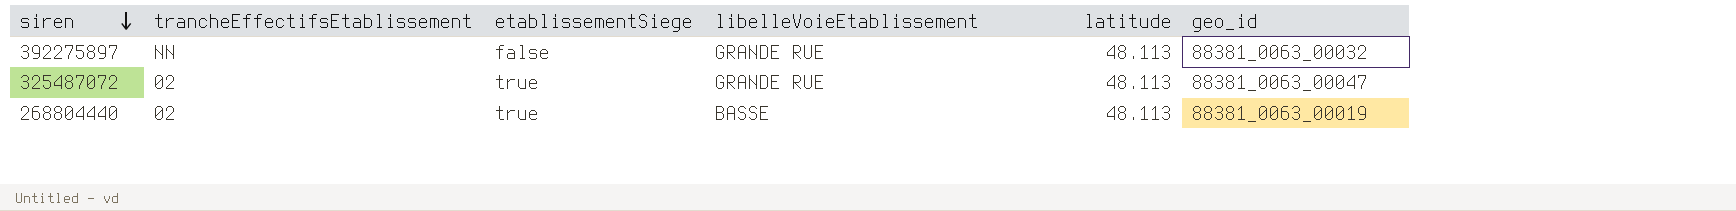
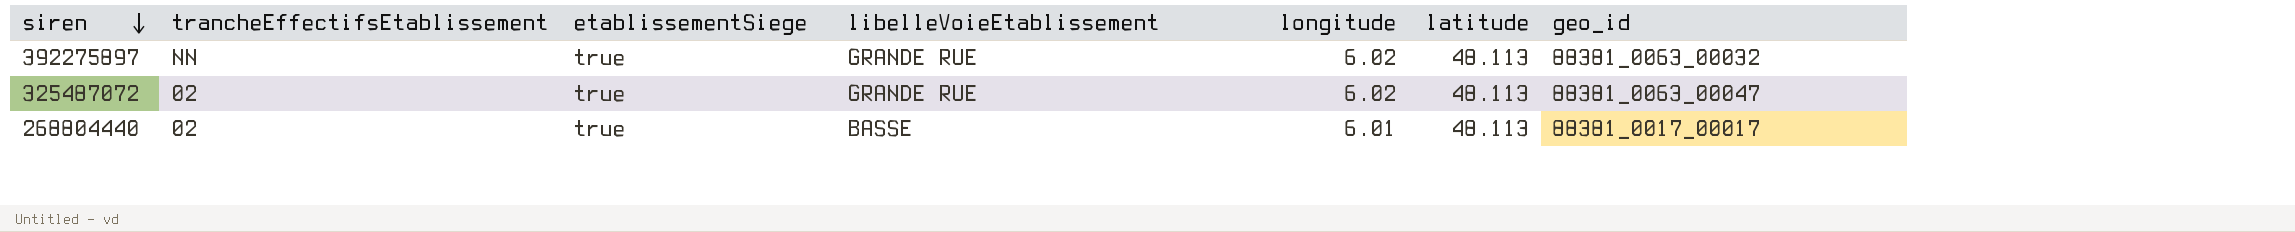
column longitude | position: none -> 5
392275897 | etablissementSiege: false -> true
268804440 | geo_id: 88381_0063_00019 -> 88381_0017_00017

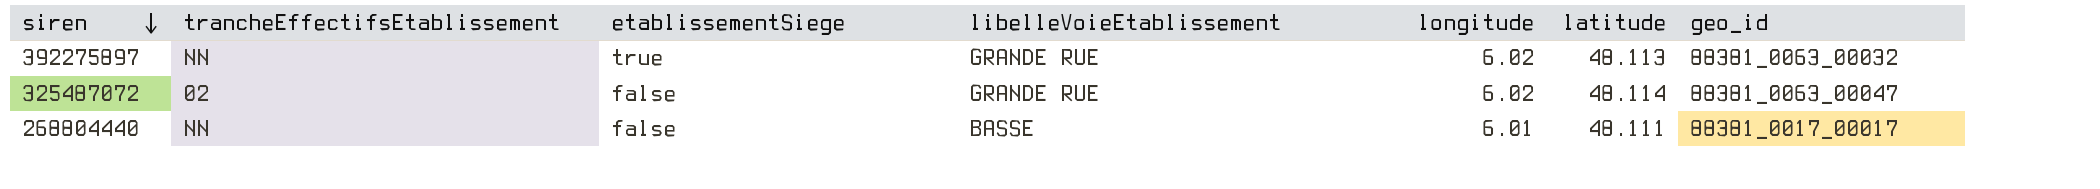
325487072 | etablissementSiege: true -> false
325487072 | latitude: 48.113 -> 48.114
268804440 | trancheEffectifsEtablissement: 02 -> NN
268804440 | etablissementSiege: true -> false
268804440 | latitude: 48.113 -> 48.111

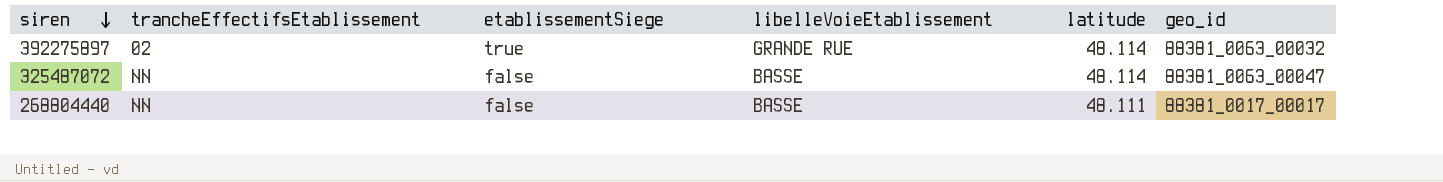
column longitude | position: 5 -> none
392275897 | trancheEffectifsEtablissement: NN -> 02
392275897 | latitude: 48.113 -> 48.114
325487072 | trancheEffectifsEtablissement: 02 -> NN
325487072 | libelleVoieEtablissement: GRANDE RUE -> BASSE

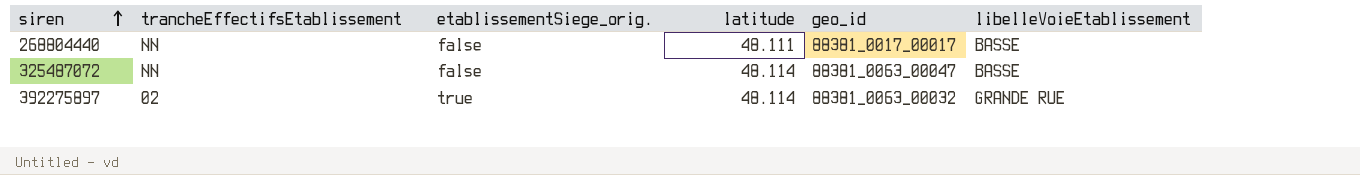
row order: siren descending -> siren ascending
column name: etablissementSiege -> etablissementSiege_orig.
column libelleVoieEtablissement | position: 4 -> 6

